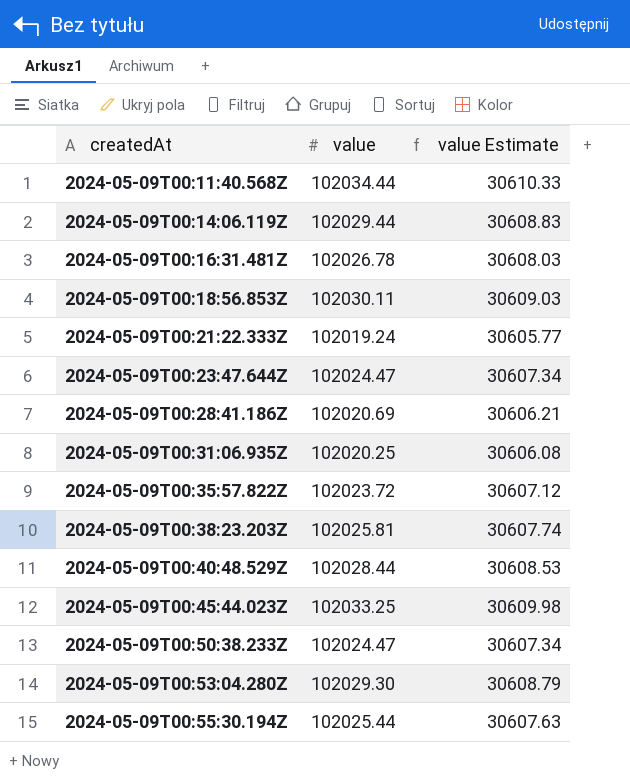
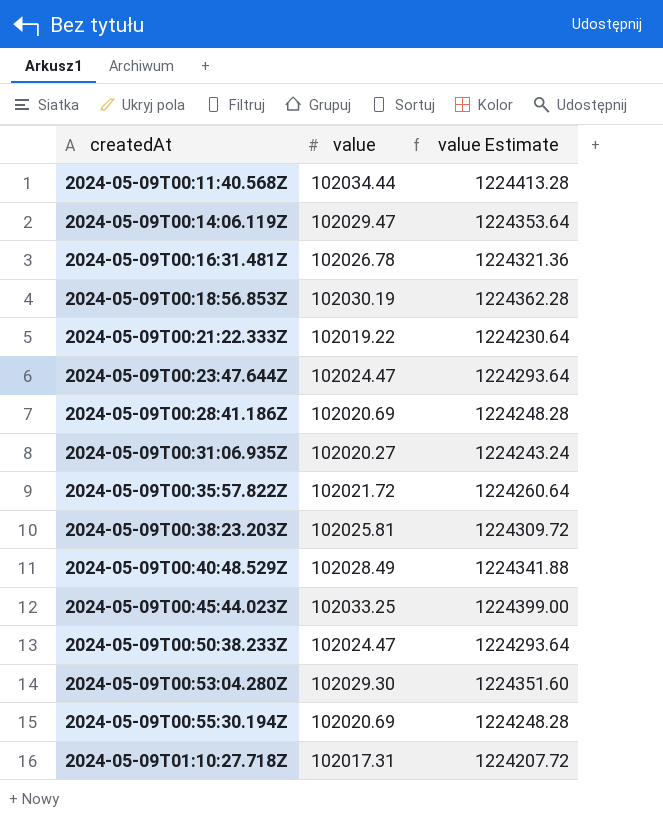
column value Estimate | formula: [value] * 0.3 -> [value] * 12
2024-05-09T00:14:06.119Z | value: 102029.44 -> 102029.47
2024-05-09T00:18:56.853Z | value: 102030.11 -> 102030.19
2024-05-09T00:21:22.333Z | value: 102019.24 -> 102019.22
2024-05-09T00:31:06.935Z | value: 102020.25 -> 102020.27
2024-05-09T00:35:57.822Z | value: 102023.72 -> 102021.72
2024-05-09T00:40:48.529Z | value: 102028.44 -> 102028.49
2024-05-09T00:55:30.194Z | value: 102025.44 -> 102020.69
row 2024-05-09T01:10:27.718Z: none -> 102017.31 | 1224207.72

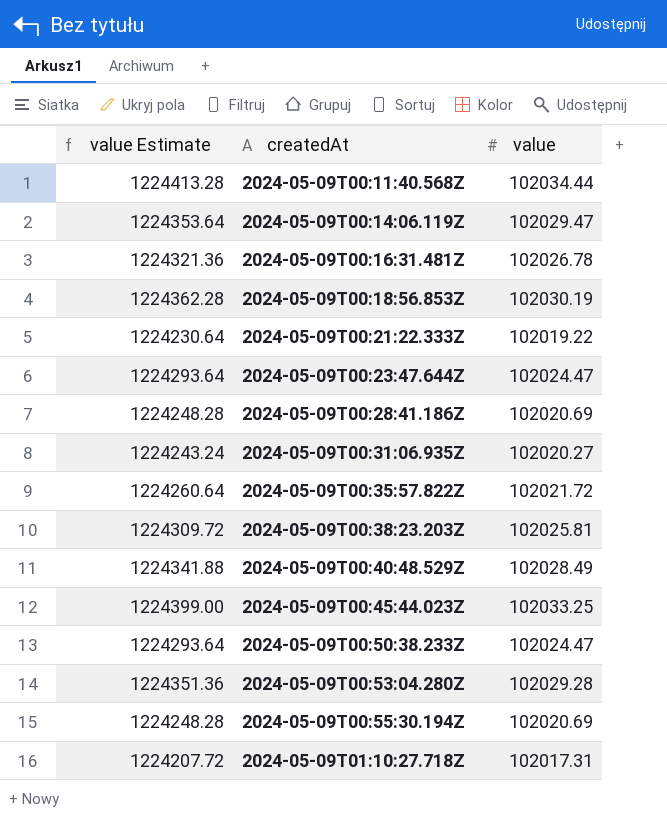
column value Estimate | position: 3 -> 1
2024-05-09T00:53:04.280Z | value Estimate: 1224351.60 -> 1224351.36
2024-05-09T00:53:04.280Z | value: 102029.30 -> 102029.28

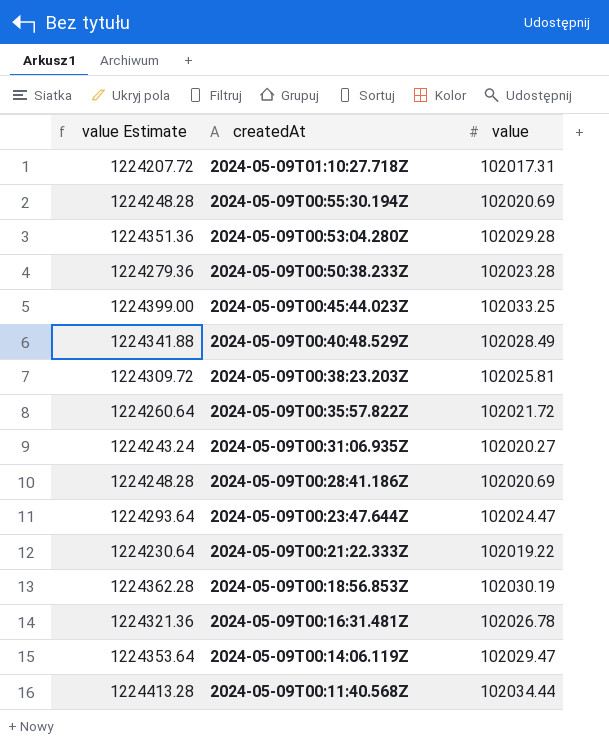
row order: createdAt ascending -> createdAt descending
2024-05-09T00:50:38.233Z | value Estimate: 1224293.64 -> 1224279.36
2024-05-09T00:50:38.233Z | value: 102024.47 -> 102023.28

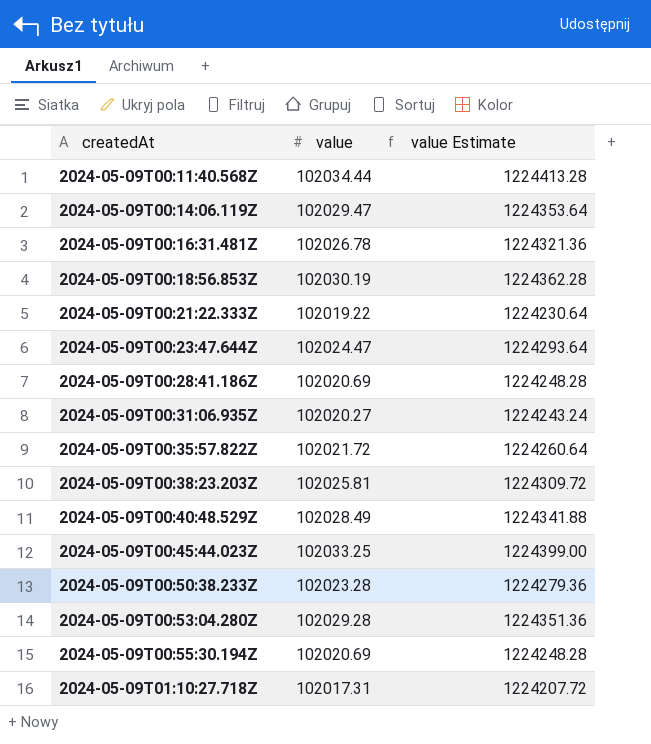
row order: createdAt descending -> createdAt ascending
column value Estimate | position: 1 -> 3

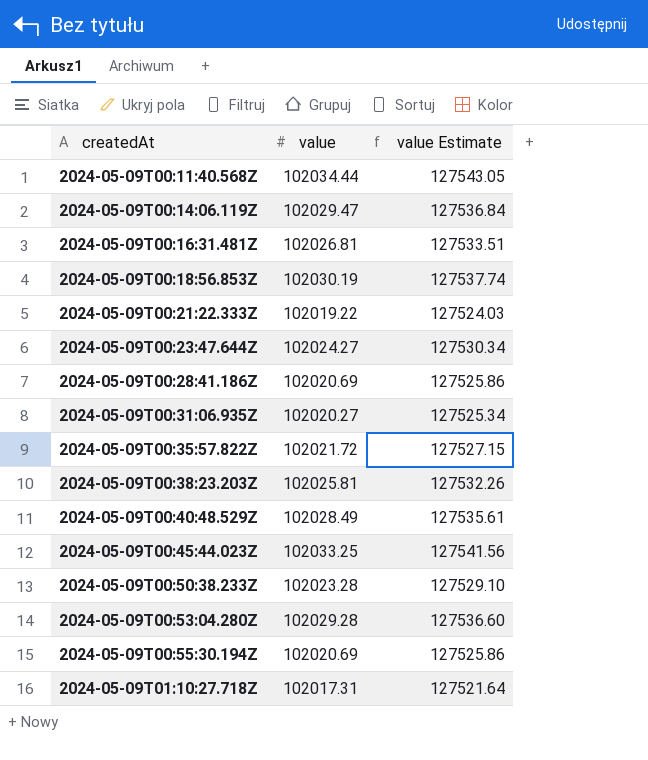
column value Estimate | formula: [value] * 12 -> [value] * 1.25
2024-05-09T00:16:31.481Z | value: 102026.78 -> 102026.81
2024-05-09T00:23:47.644Z | value: 102024.47 -> 102024.27

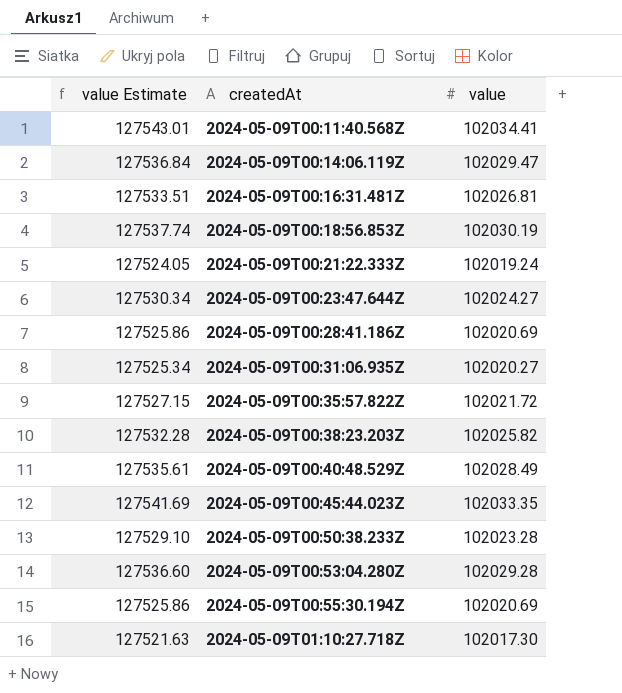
column value Estimate | position: 3 -> 1
2024-05-09T00:11:40.568Z | value Estimate: 127543.05 -> 127543.01
2024-05-09T00:11:40.568Z | value: 102034.44 -> 102034.41
2024-05-09T00:21:22.333Z | value Estimate: 127524.03 -> 127524.05
2024-05-09T00:21:22.333Z | value: 102019.22 -> 102019.24
2024-05-09T00:38:23.203Z | value Estimate: 127532.26 -> 127532.28
2024-05-09T00:38:23.203Z | value: 102025.81 -> 102025.82
2024-05-09T00:45:44.023Z | value Estimate: 127541.56 -> 127541.69
2024-05-09T00:45:44.023Z | value: 102033.25 -> 102033.35
2024-05-09T01:10:27.718Z | value Estimate: 127521.64 -> 127521.63
2024-05-09T01:10:27.718Z | value: 102017.31 -> 102017.30

